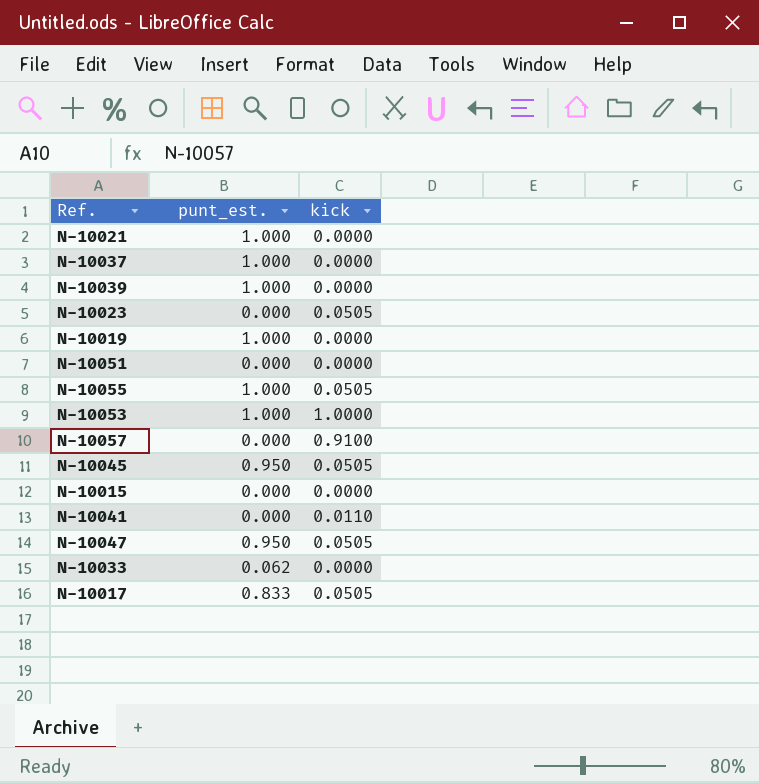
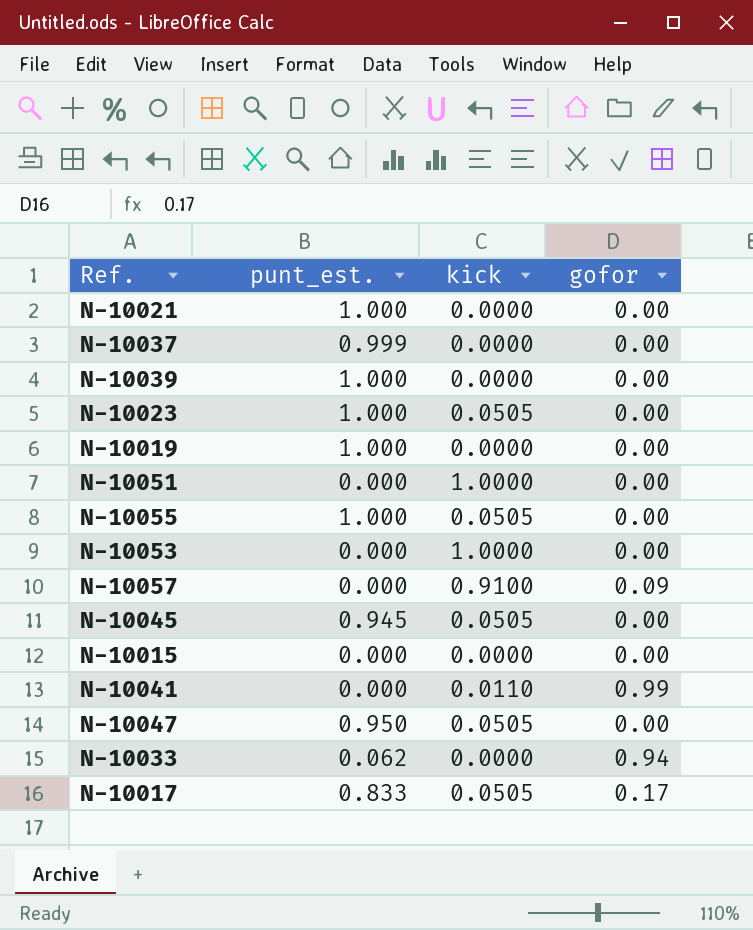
column gofor | position: none -> 4
N-10037 | punt_est.: 1.000 -> 0.999
N-10023 | punt_est.: 0.000 -> 1.000
N-10051 | kick: 0.0000 -> 1.0000
N-10053 | punt_est.: 1.000 -> 0.000
N-10045 | punt_est.: 0.950 -> 0.945

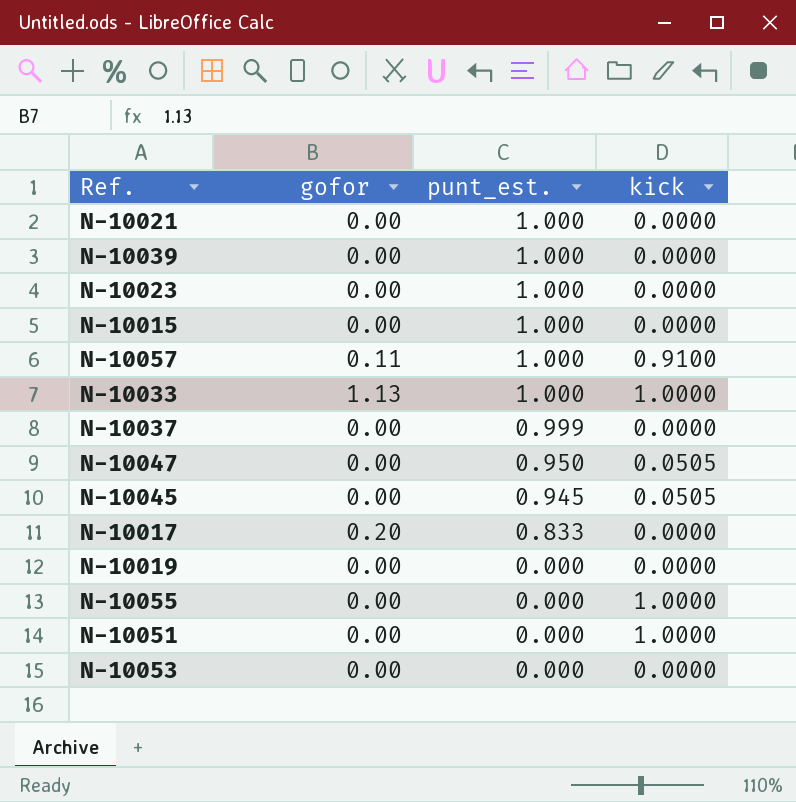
row order: none -> punt_est. descending
column gofor | position: 4 -> 2
row N-10041: 0.000 | 0.0110 | 0.99 -> none
N-10023 | kick: 0.0505 -> 0.0000
N-10015 | punt_est.: 0.000 -> 1.000
N-10057 | gofor: 0.09 -> 0.11
N-10057 | punt_est.: 0.000 -> 1.000
N-10033 | gofor: 0.94 -> 1.13
N-10033 | punt_est.: 0.062 -> 1.000
N-10033 | kick: 0.0000 -> 1.0000
N-10017 | gofor: 0.17 -> 0.20
N-10017 | kick: 0.0505 -> 0.0000
N-10019 | punt_est.: 1.000 -> 0.000
N-10055 | punt_est.: 1.000 -> 0.000
N-10055 | kick: 0.0505 -> 1.0000
N-10053 | kick: 1.0000 -> 0.0000

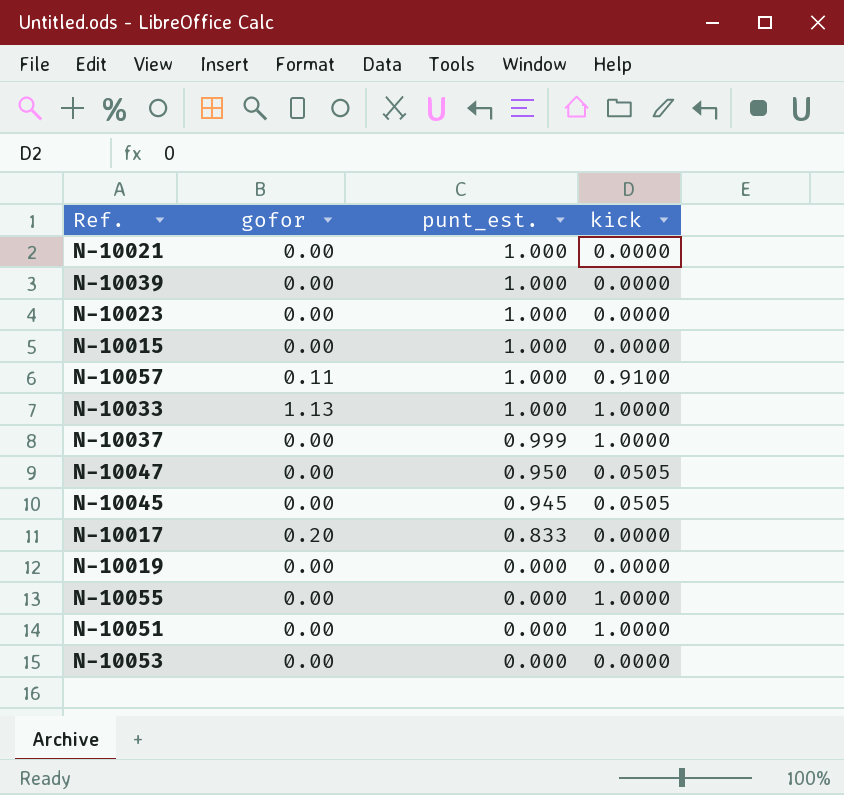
N-10037 | kick: 0.0000 -> 1.0000

